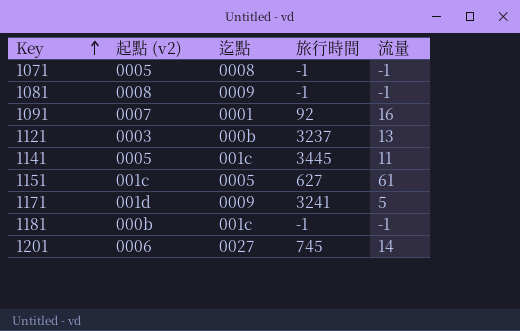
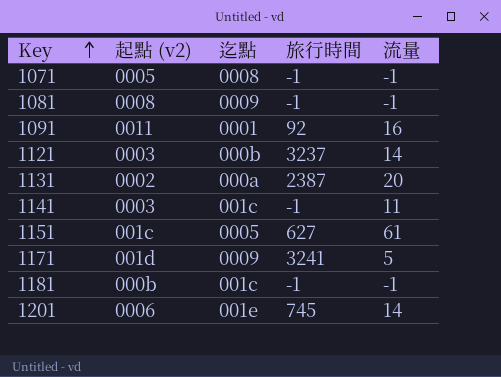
1091 | 起點 (v2): 0007 -> 0011
1121 | 流量: 13 -> 14
row 1131: none -> 0002 | 000a | 2387 | 20
1141 | 起點 (v2): 0005 -> 0003
1141 | 旅行時間: 3445 -> -1
1201 | 迄點: 0027 -> 001e

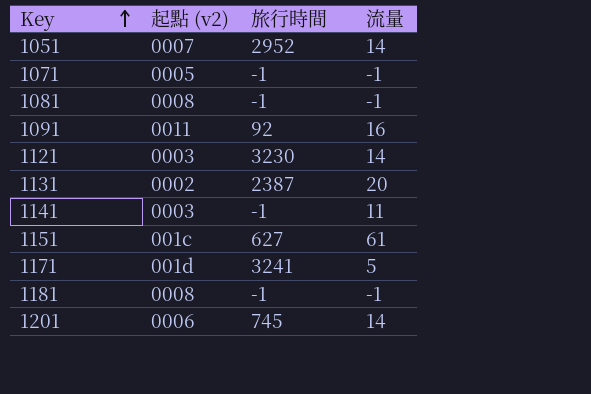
column 迄點 | position: 3 -> none
row 1051: none -> 0007 | 2952 | 14
1121 | 旅行時間: 3237 -> 3230
1181 | 起點 (v2): 000b -> 0008

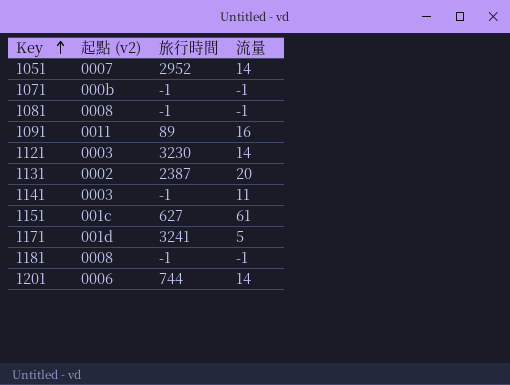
1071 | 起點 (v2): 0005 -> 000b
1091 | 旅行時間: 92 -> 89
1201 | 旅行時間: 745 -> 744

